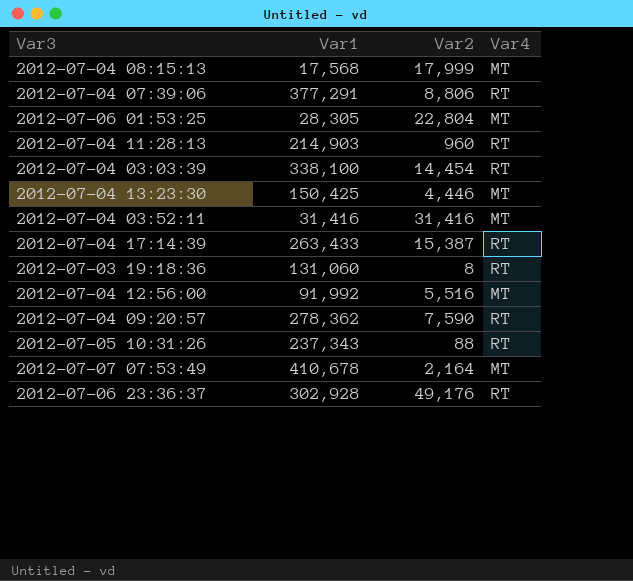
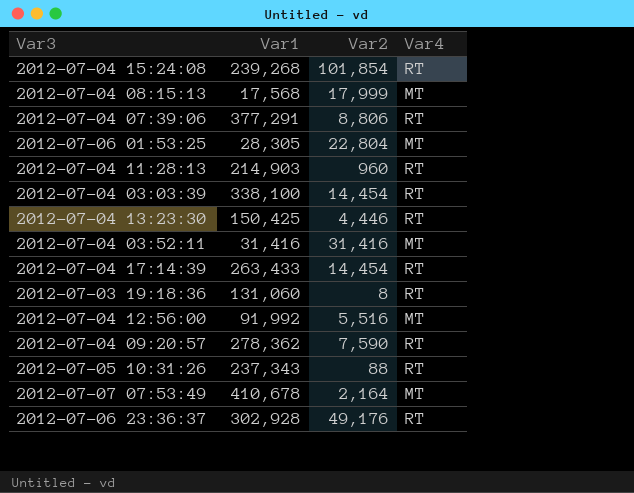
row 2012-07-04 15:24:08: none -> 239,268 | 101,854 | RT
2012-07-04 13:23:30 | Var4: MT -> RT
2012-07-04 17:14:39 | Var2: 15,387 -> 14,454

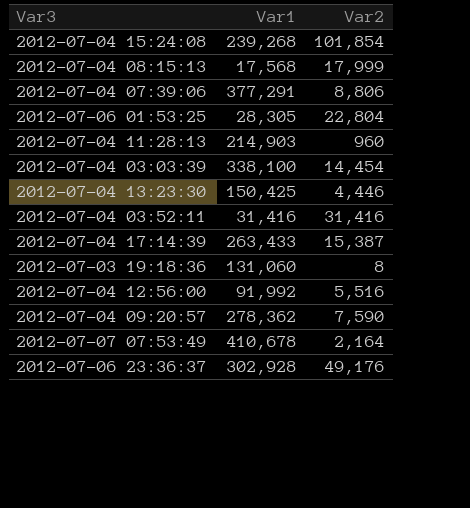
column Var4 | position: 4 -> none
row 2012-07-05 10:31:26: 237,343 | 88 | RT -> none
2012-07-04 17:14:39 | Var2: 14,454 -> 15,387

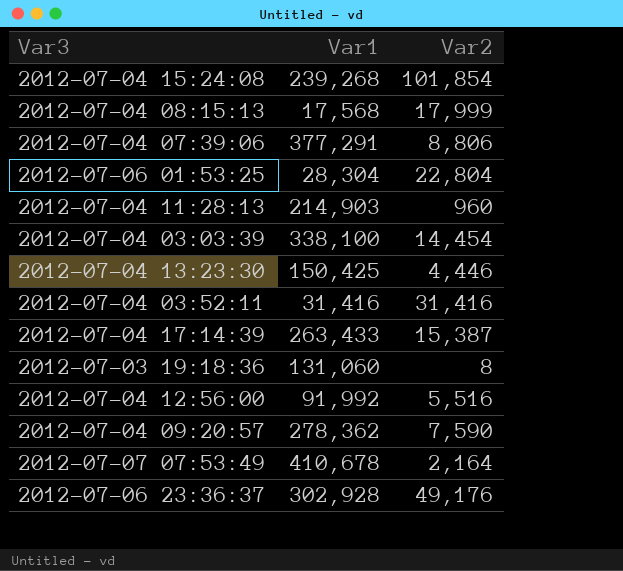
2012-07-06 01:53:25 | Var1: 28,305 -> 28,304

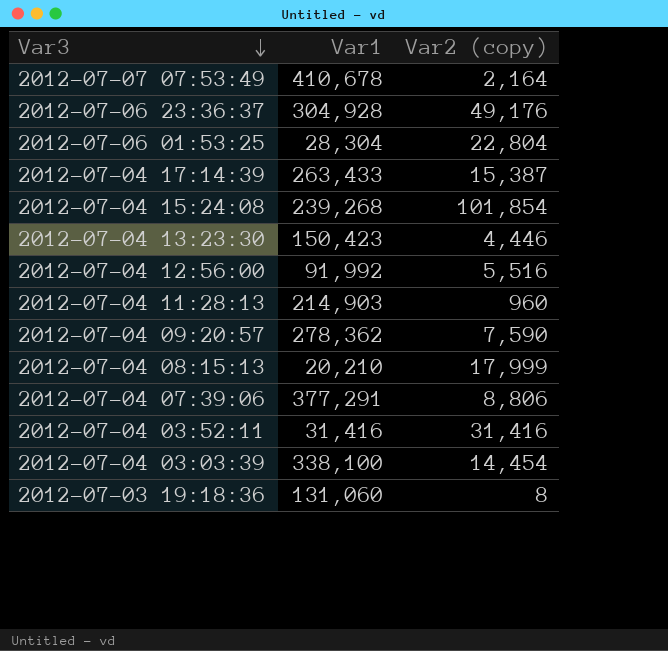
row order: none -> Var3 descending
column name: Var2 -> Var2 (copy)
2012-07-06 23:36:37 | Var1: 302,928 -> 304,928
2012-07-04 13:23:30 | Var1: 150,425 -> 150,423
2012-07-04 08:15:13 | Var1: 17,568 -> 20,210

